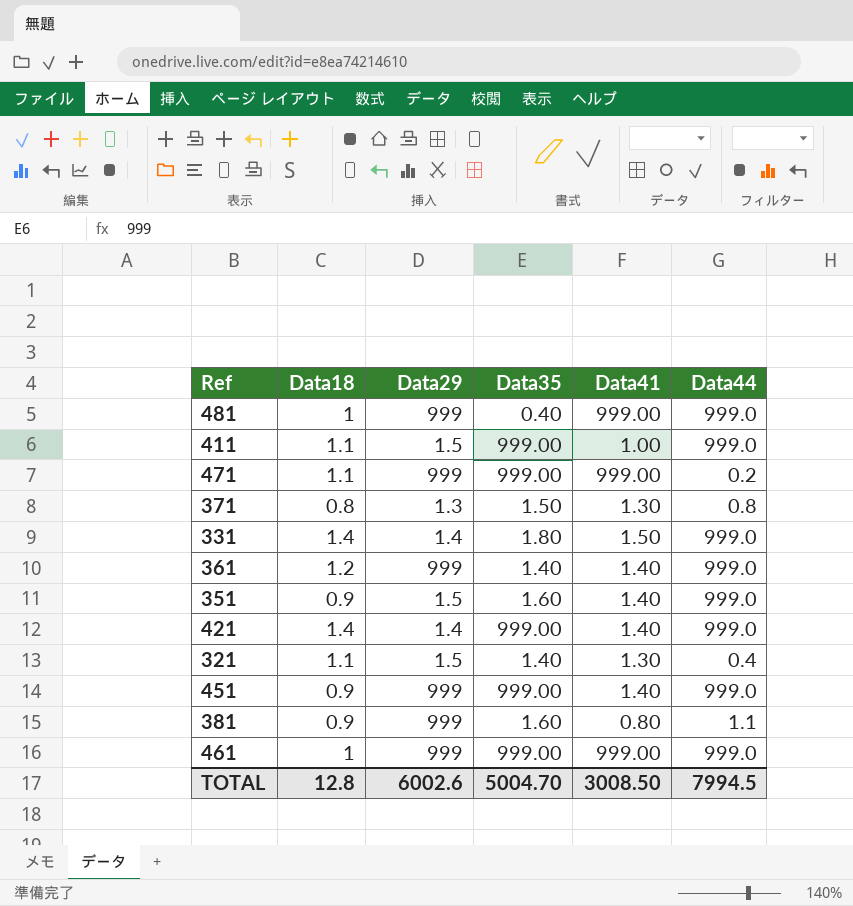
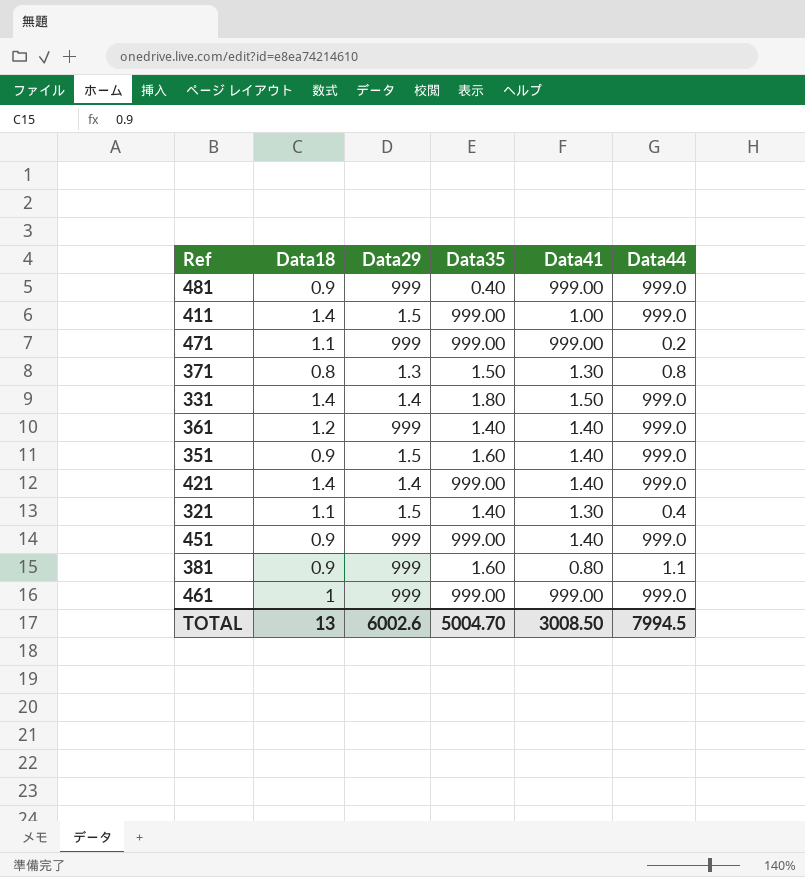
481 | Data18: 1 -> 0.9
411 | Data18: 1.1 -> 1.4
TOTAL | Data18: 12.8 -> 13

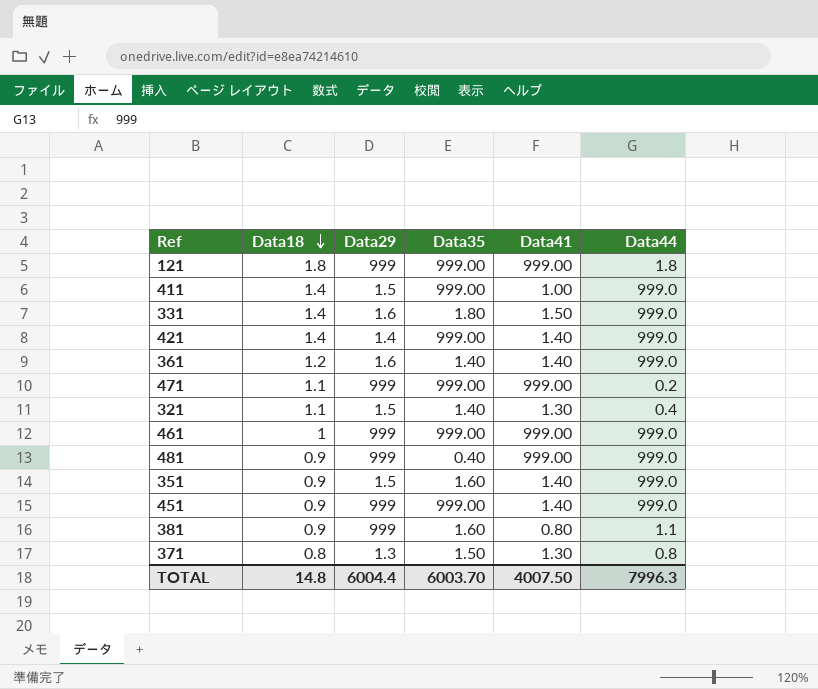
row order: none -> Data18 descending
row 121: none -> 1.8 | 999 | 999.00 | 999.00 | 1.8
331 | Data29: 1.4 -> 1.6
361 | Data29: 999 -> 1.6
TOTAL | Data18: 13 -> 14.8
TOTAL | Data29: 6002.6 -> 6004.4
TOTAL | Data35: 5004.70 -> 6003.70
TOTAL | Data41: 3008.50 -> 4007.50
TOTAL | Data44: 7994.5 -> 7996.3

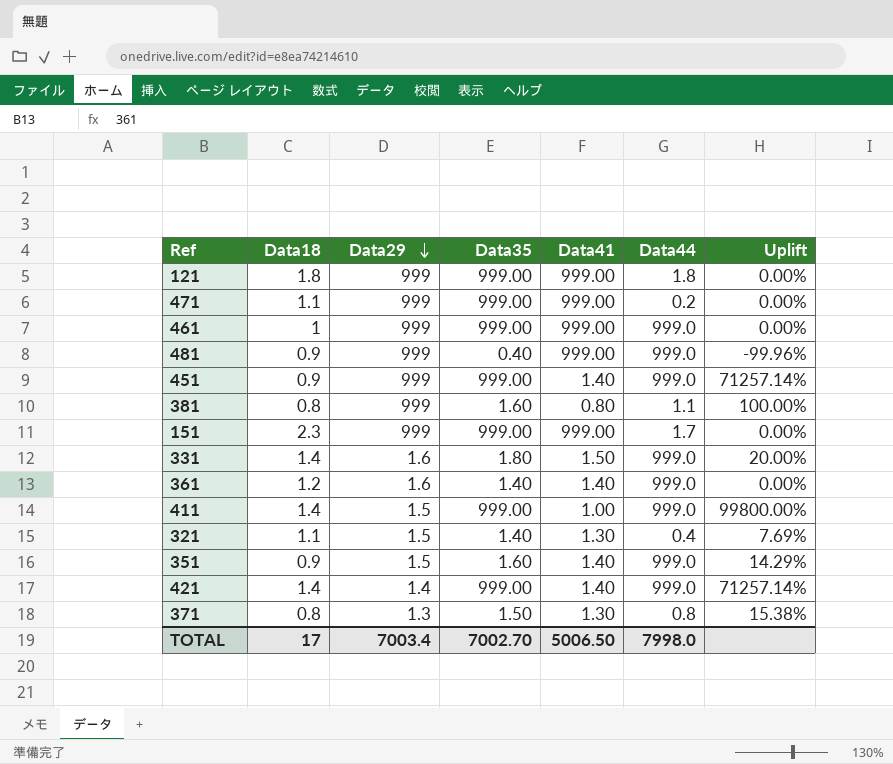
row order: Data18 descending -> Data29 descending
column Uplift | formula: none -> ([Data35] - [Data41]) / [Data41]
381 | Data18: 0.9 -> 0.8
row 151: none -> 2.3 | 999 | 999.00 | 999.00 | 1.7 | 0.00%
TOTAL | Data18: 14.8 -> 17
TOTAL | Data29: 6004.4 -> 7003.4
TOTAL | Data35: 6003.70 -> 7002.70
TOTAL | Data41: 4007.50 -> 5006.50
TOTAL | Data44: 7996.3 -> 7998.0

